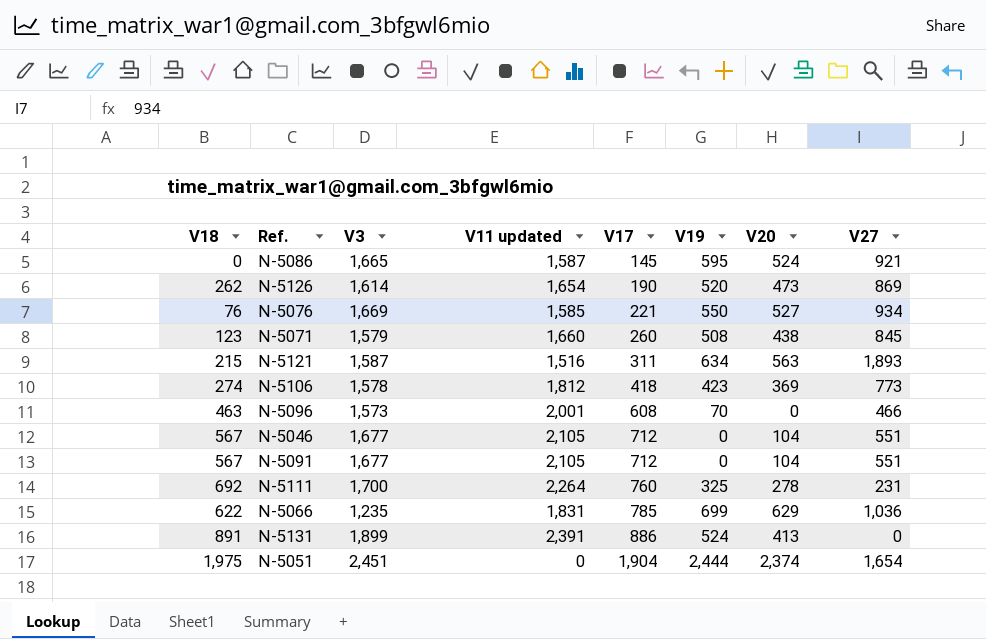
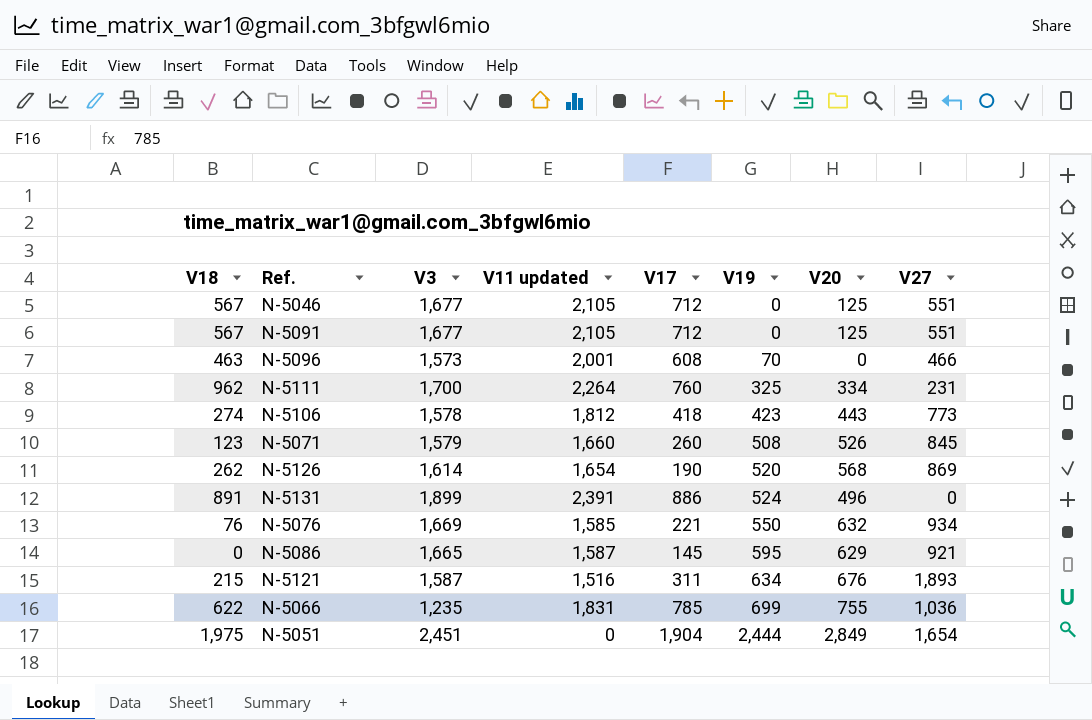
row order: V17 ascending -> V19 ascending
N-5046 | V20: 104 -> 125
N-5091 | V20: 104 -> 125
N-5111 | V18: 692 -> 962
N-5111 | V20: 278 -> 334
N-5106 | V20: 369 -> 443
N-5071 | V20: 438 -> 526
N-5126 | V20: 473 -> 568
N-5131 | V20: 413 -> 496
N-5076 | V20: 527 -> 632
N-5086 | V20: 524 -> 629
N-5121 | V20: 563 -> 676
N-5066 | V20: 629 -> 755
N-5051 | V20: 2,374 -> 2,849

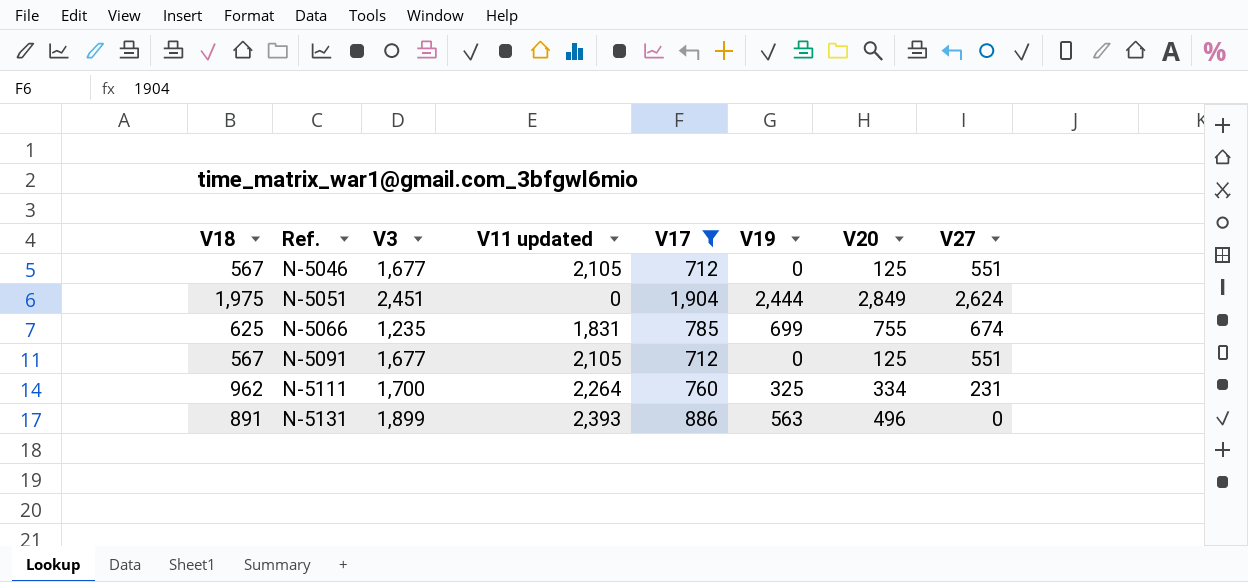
filter: none -> V17 >= 712
row order: V19 ascending -> Ref. ascending
N-5051 | V27: 1,654 -> 2,624
N-5066 | V18: 622 -> 625
N-5066 | V27: 1,036 -> 674
N-5131 | V11 updated: 2,391 -> 2,393
N-5131 | V19: 524 -> 563

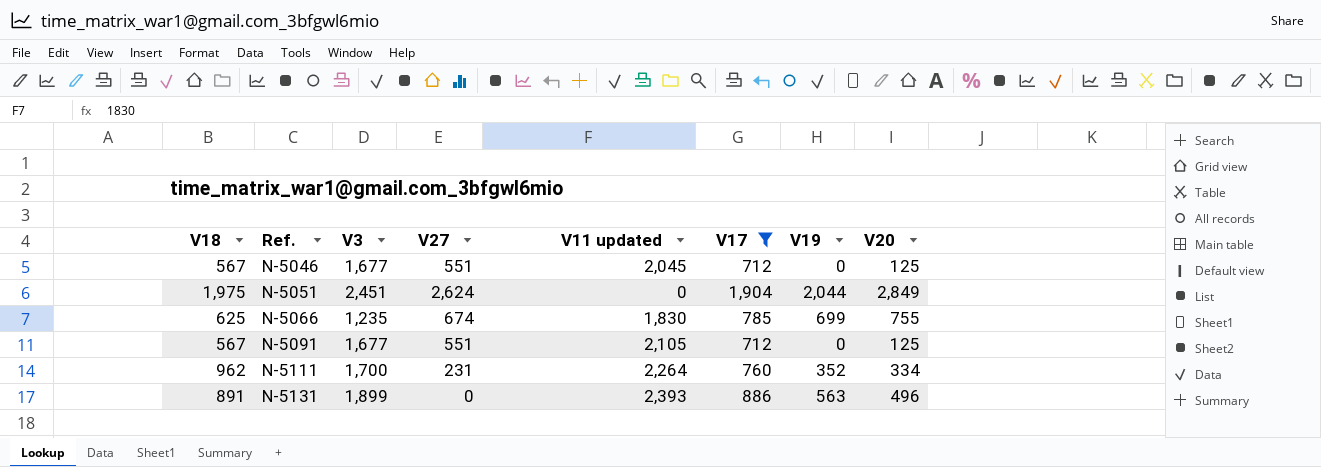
column V27 | position: 8 -> 4
N-5046 | V11 updated: 2,105 -> 2,045
N-5051 | V19: 2,444 -> 2,044
N-5066 | V11 updated: 1,831 -> 1,830
N-5111 | V19: 325 -> 352

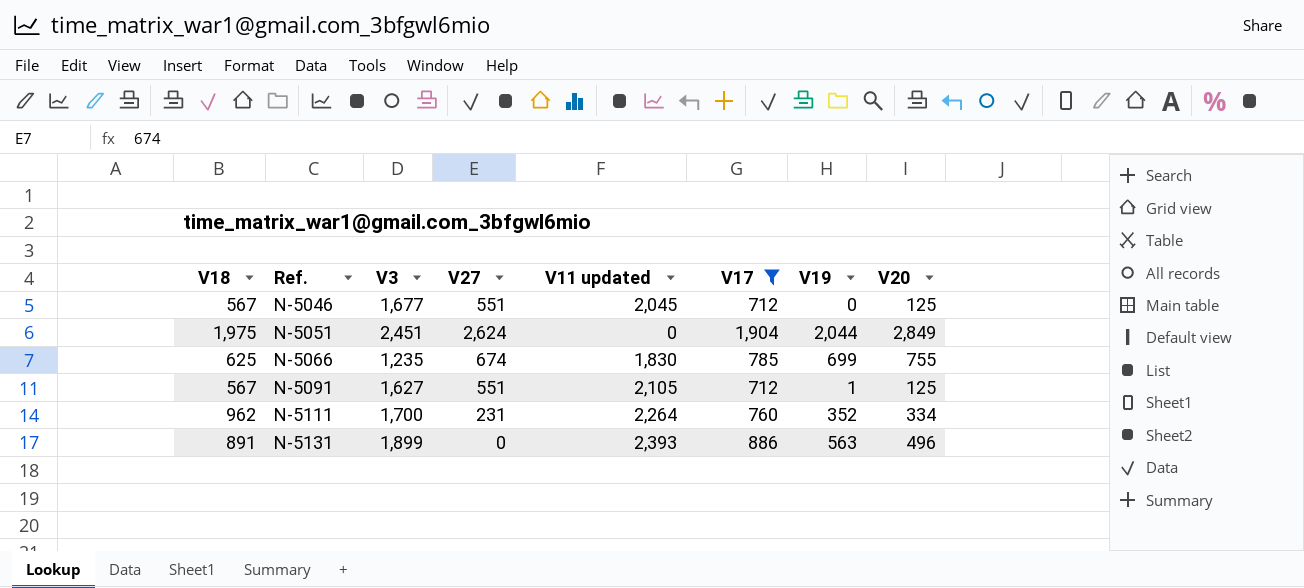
N-5091 | V3: 1,677 -> 1,627
N-5091 | V19: 0 -> 1

